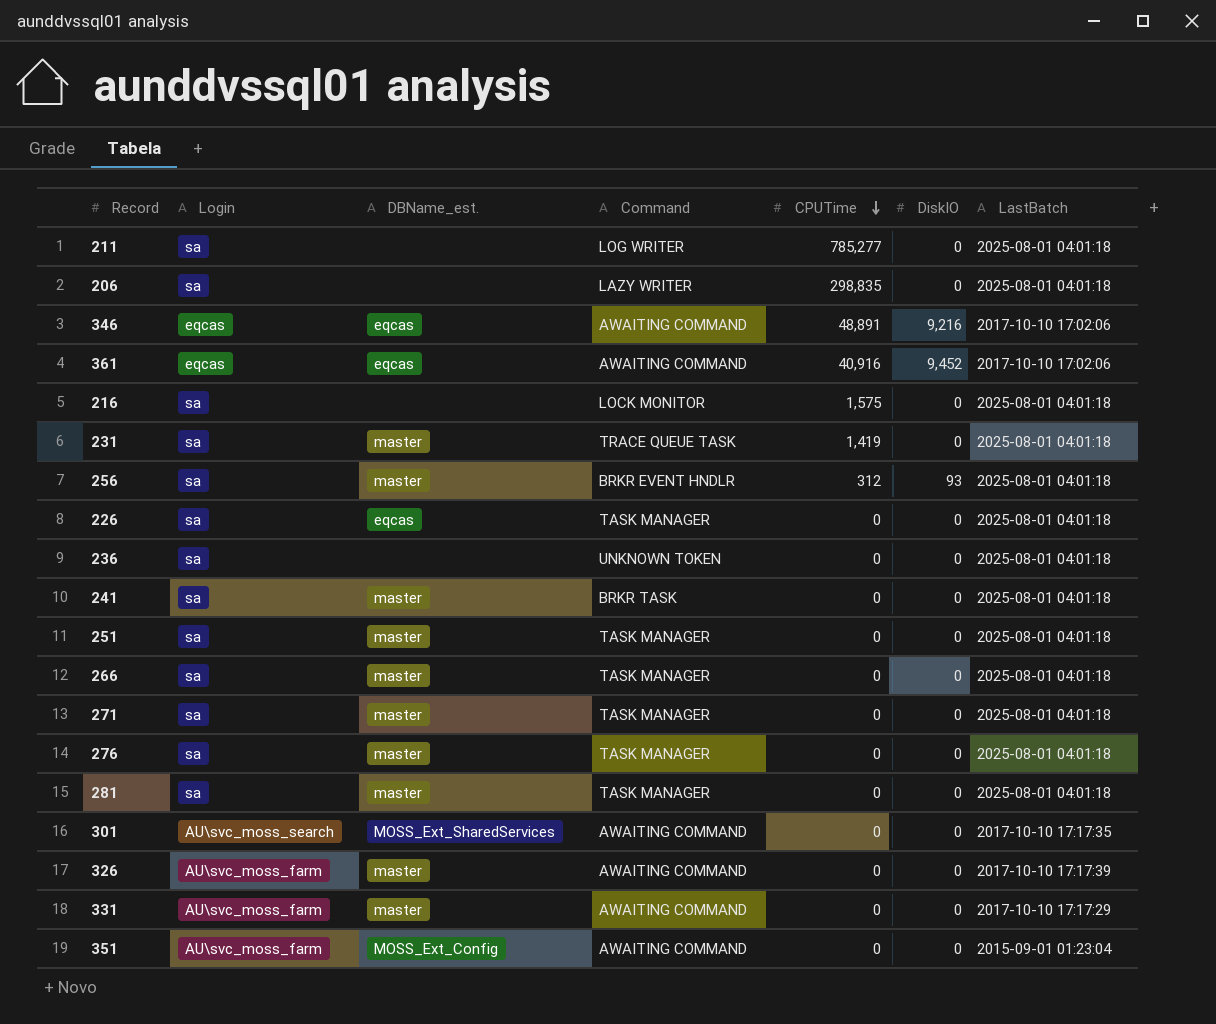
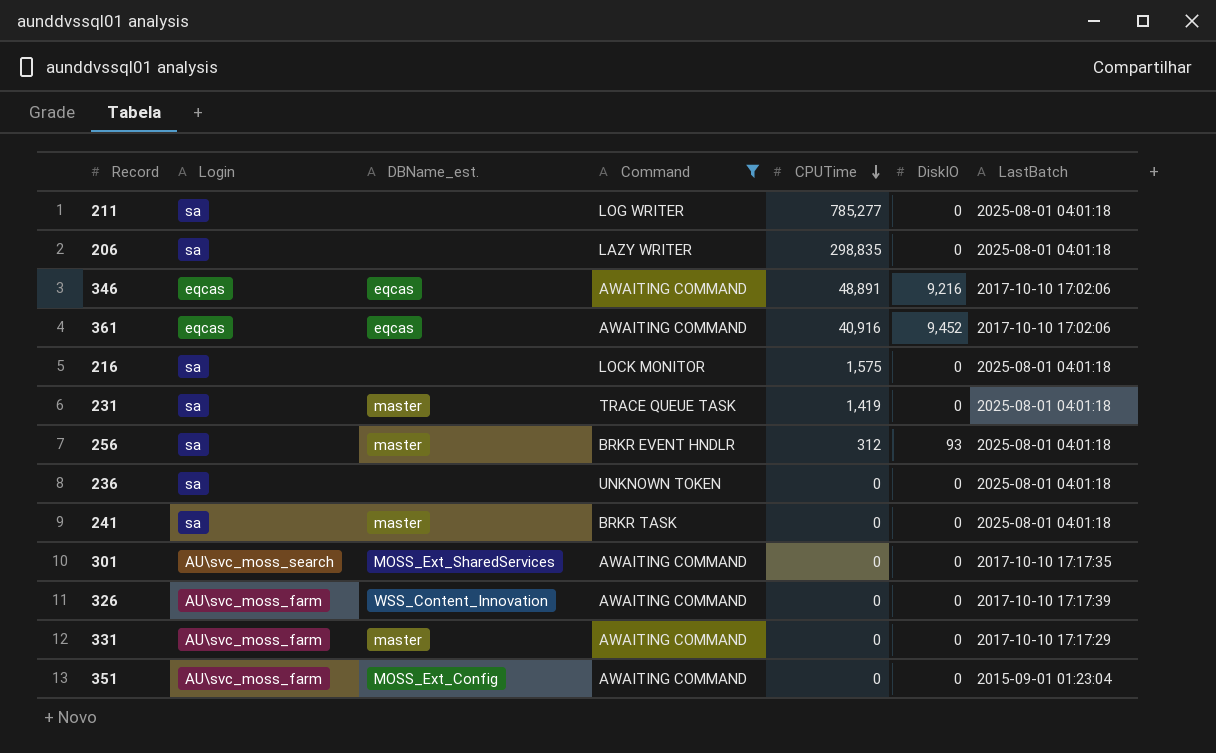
filter: none -> Command != TASK MANAGER
326 | DBName_est.: master -> WSS_Content_Innovation

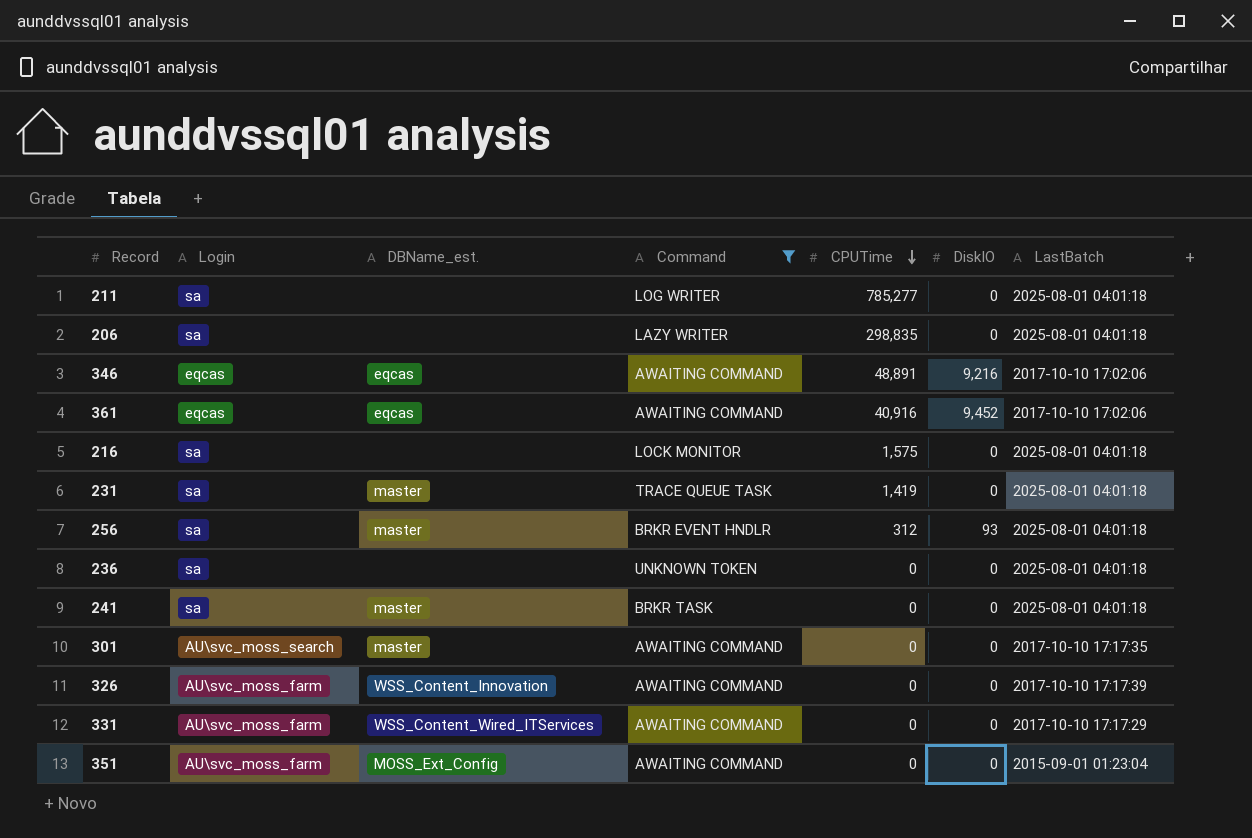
301 | DBName_est.: MOSS_Ext_SharedServices -> master
331 | DBName_est.: master -> WSS_Content_Wired_ITServices

